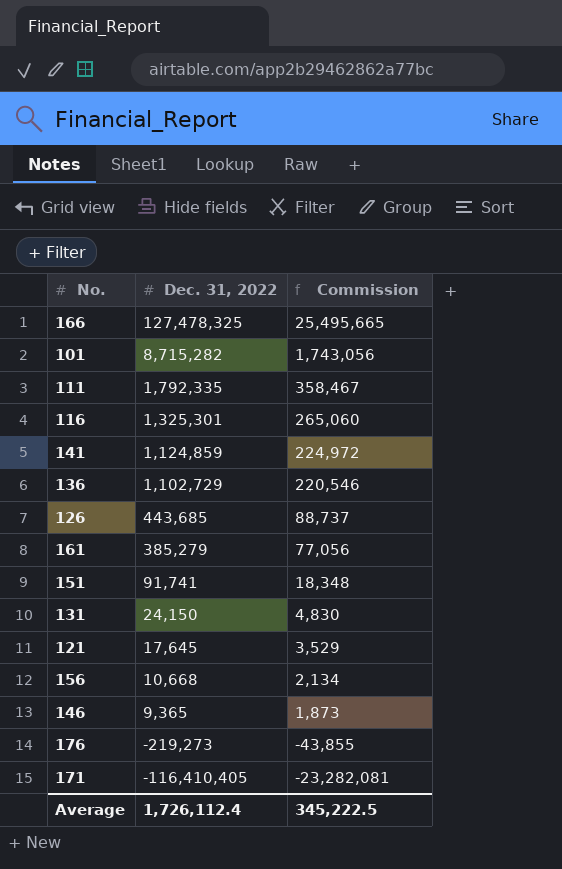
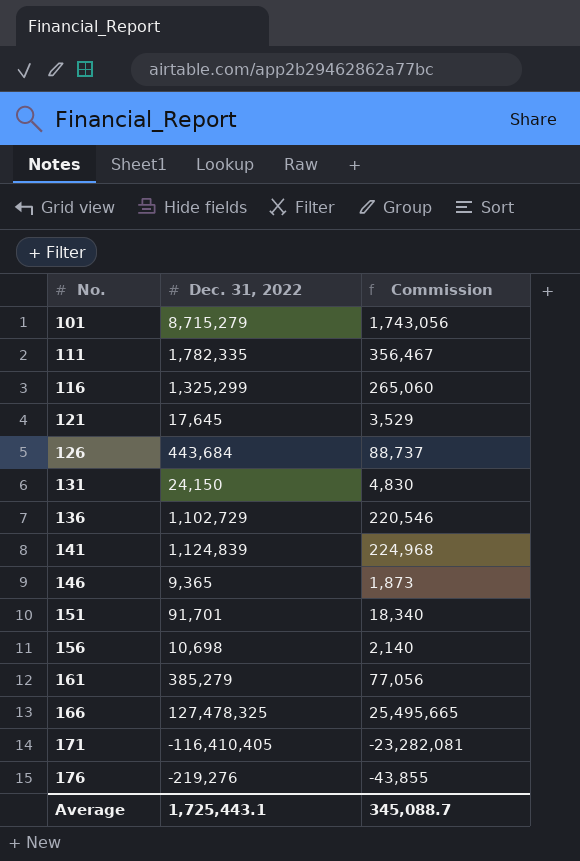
row order: Dec. 31, 2022 descending -> No. ascending
101 | Dec. 31, 2022: 8,715,282 -> 8,715,279
111 | Dec. 31, 2022: 1,792,335 -> 1,782,335
111 | Commission: 358,467 -> 356,467
116 | Dec. 31, 2022: 1,325,301 -> 1,325,299
126 | Dec. 31, 2022: 443,685 -> 443,684
141 | Dec. 31, 2022: 1,124,859 -> 1,124,839
141 | Commission: 224,972 -> 224,968
151 | Dec. 31, 2022: 91,741 -> 91,701
151 | Commission: 18,348 -> 18,340
156 | Dec. 31, 2022: 10,668 -> 10,698
156 | Commission: 2,134 -> 2,140
176 | Dec. 31, 2022: -219,273 -> -219,276
Average | Dec. 31, 2022: 1,726,112.4 -> 1,725,443.1
Average | Commission: 345,222.5 -> 345,088.7

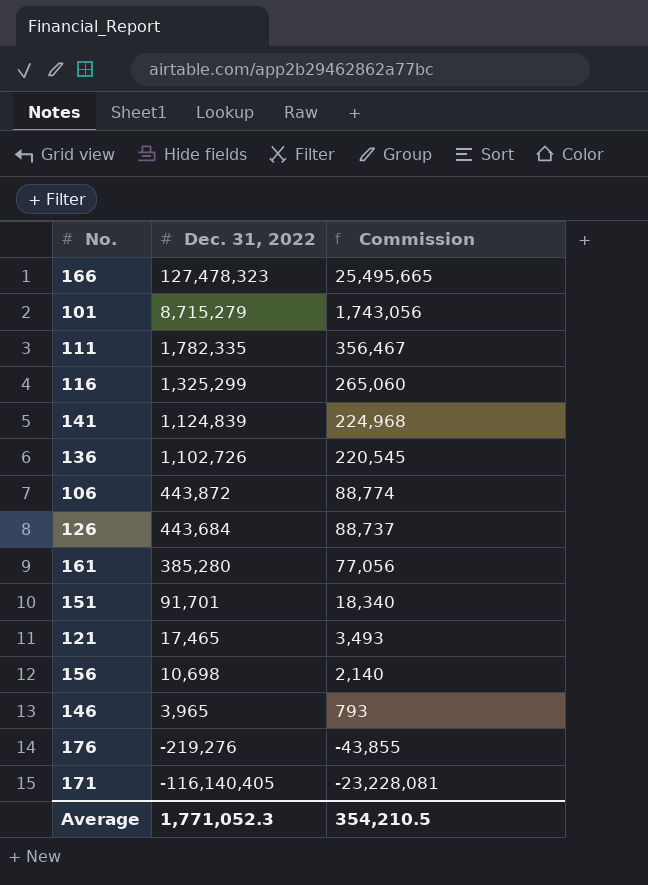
row order: No. ascending -> Dec. 31, 2022 descending
row 131: 24,150 | 4,830 -> none
166 | Dec. 31, 2022: 127,478,325 -> 127,478,323
136 | Dec. 31, 2022: 1,102,729 -> 1,102,726
136 | Commission: 220,546 -> 220,545
row 106: none -> 443,872 | 88,774
161 | Dec. 31, 2022: 385,279 -> 385,280
121 | Dec. 31, 2022: 17,645 -> 17,465
121 | Commission: 3,529 -> 3,493
146 | Dec. 31, 2022: 9,365 -> 3,965
146 | Commission: 1,873 -> 793
171 | Dec. 31, 2022: -116,410,405 -> -116,140,405
171 | Commission: -23,282,081 -> -23,228,081
Average | Dec. 31, 2022: 1,725,443.1 -> 1,771,052.3
Average | Commission: 345,088.7 -> 354,210.5

